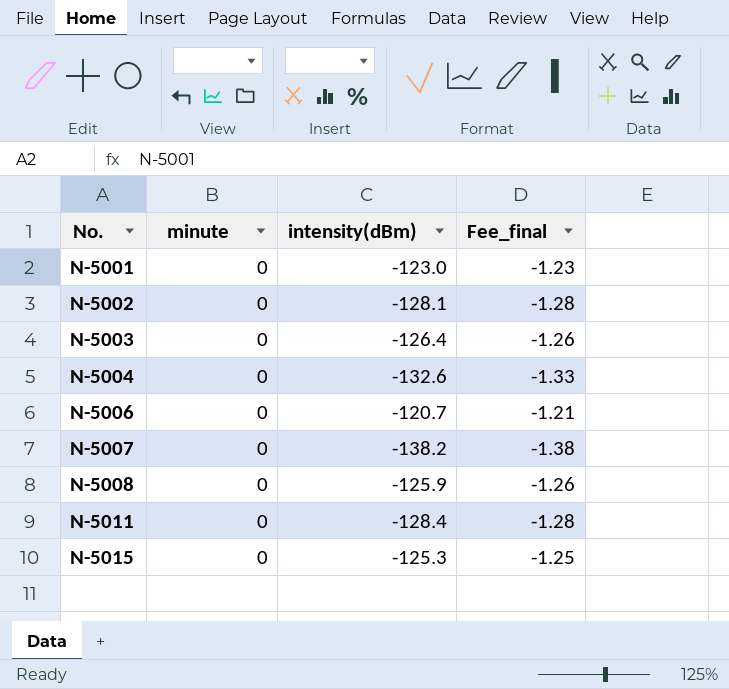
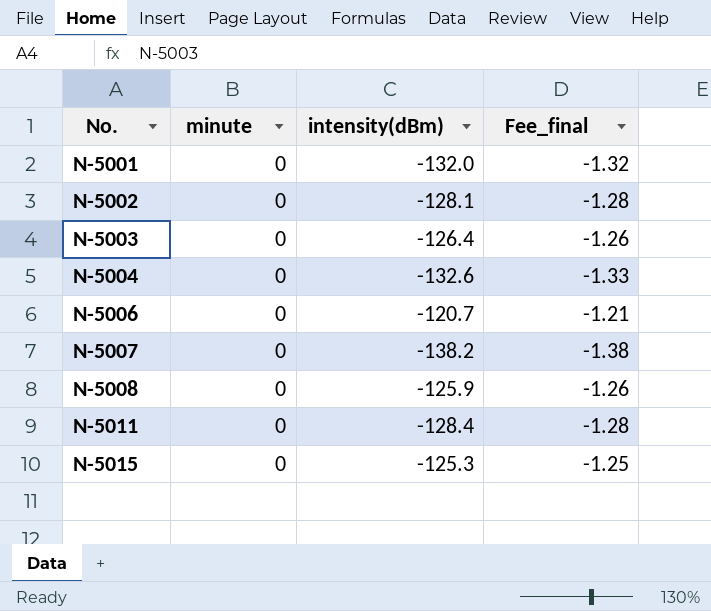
N-5001 | intensity(dBm): -123.0 -> -132.0
N-5001 | Fee_final: -1.23 -> -1.32

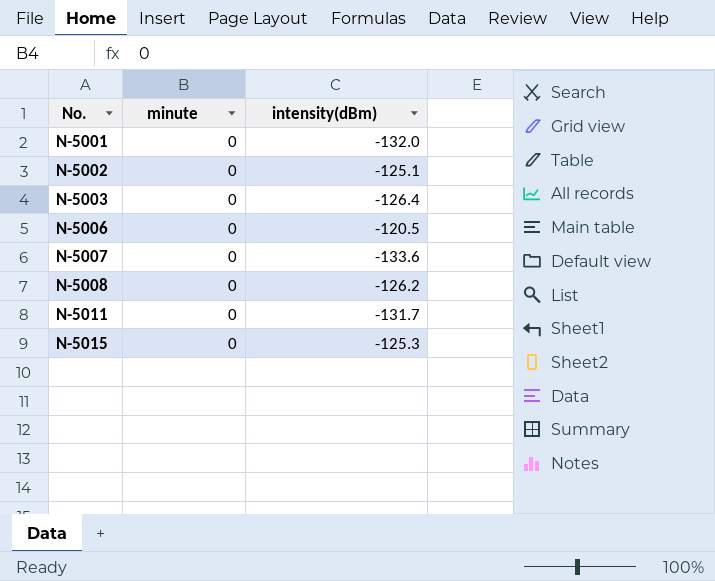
column Fee_final | formula: [intensity(dBm)] * 0.01 -> none
row N-5004: 0 | -132.6 | -1.33 -> none
N-5002 | intensity(dBm): -128.1 -> -125.1
N-5006 | intensity(dBm): -120.7 -> -120.5
N-5007 | intensity(dBm): -138.2 -> -133.6
N-5008 | intensity(dBm): -125.9 -> -126.2
N-5011 | intensity(dBm): -128.4 -> -131.7

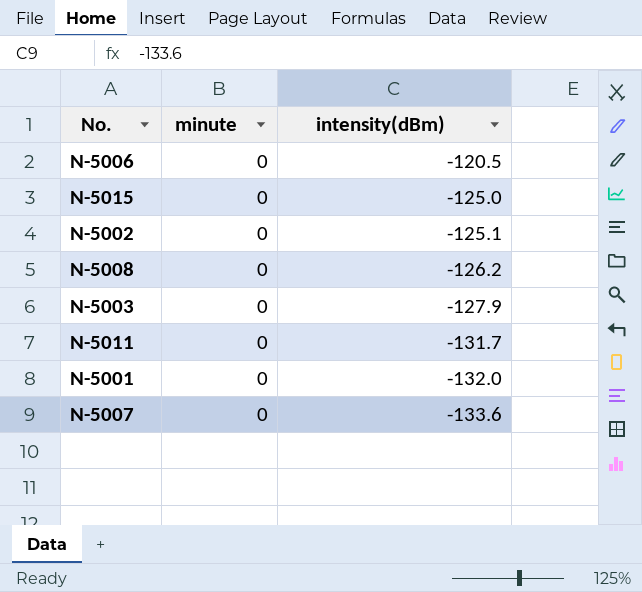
row order: No. ascending -> intensity(dBm) descending
N-5015 | intensity(dBm): -125.3 -> -125.0
N-5003 | intensity(dBm): -126.4 -> -127.9

